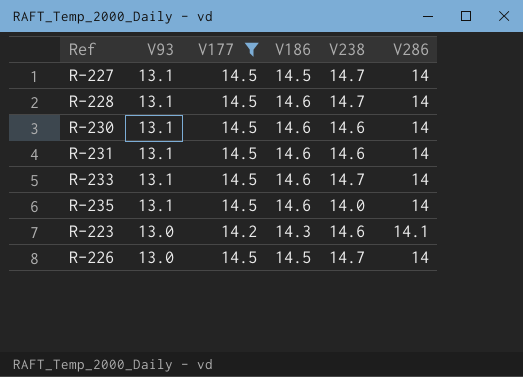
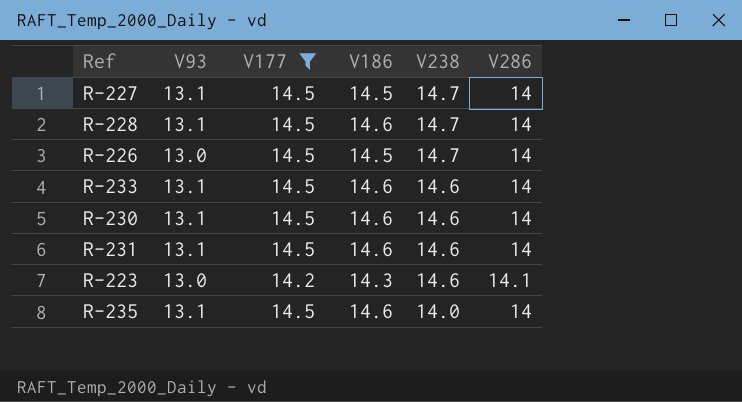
row order: V93 descending -> V238 descending
R-233 | V238: 14.7 -> 14.6

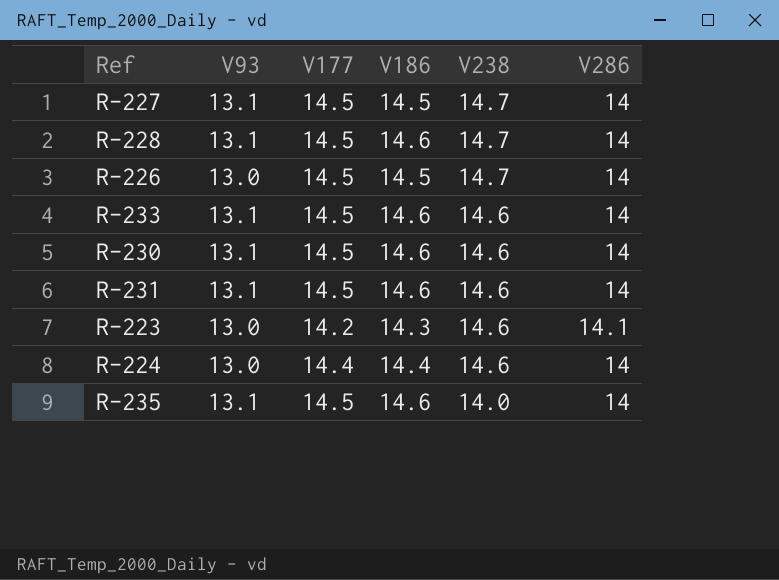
filter: V177 != 14.4 -> none

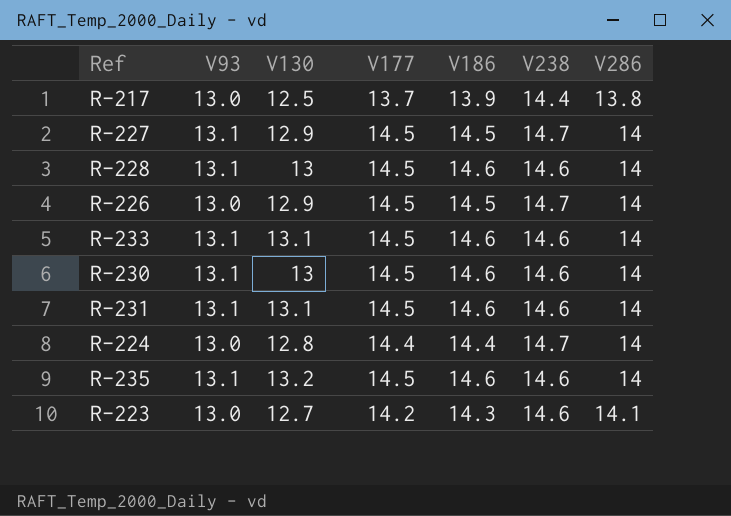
row order: V238 descending -> V286 ascending
column V130 | position: none -> 3
row R-217: none -> 13.0 | 12.5 | 13.7 | 13.9 | 14.4 | 13.8
R-228 | V238: 14.7 -> 14.6
R-224 | V238: 14.6 -> 14.7
R-235 | V238: 14.0 -> 14.6

